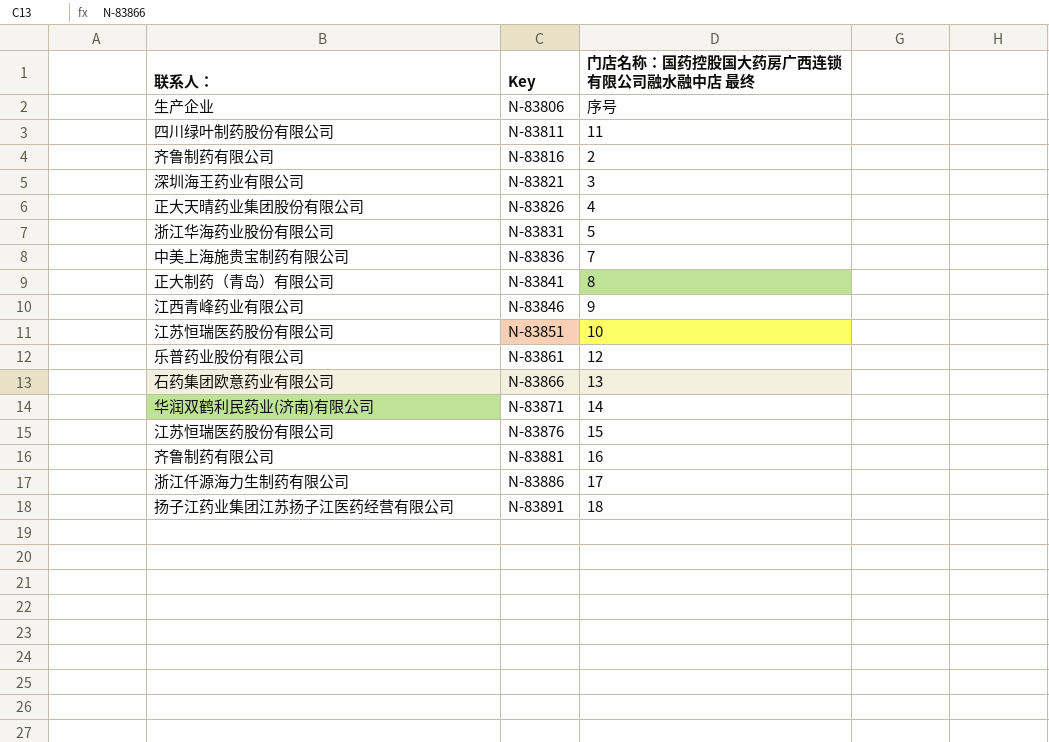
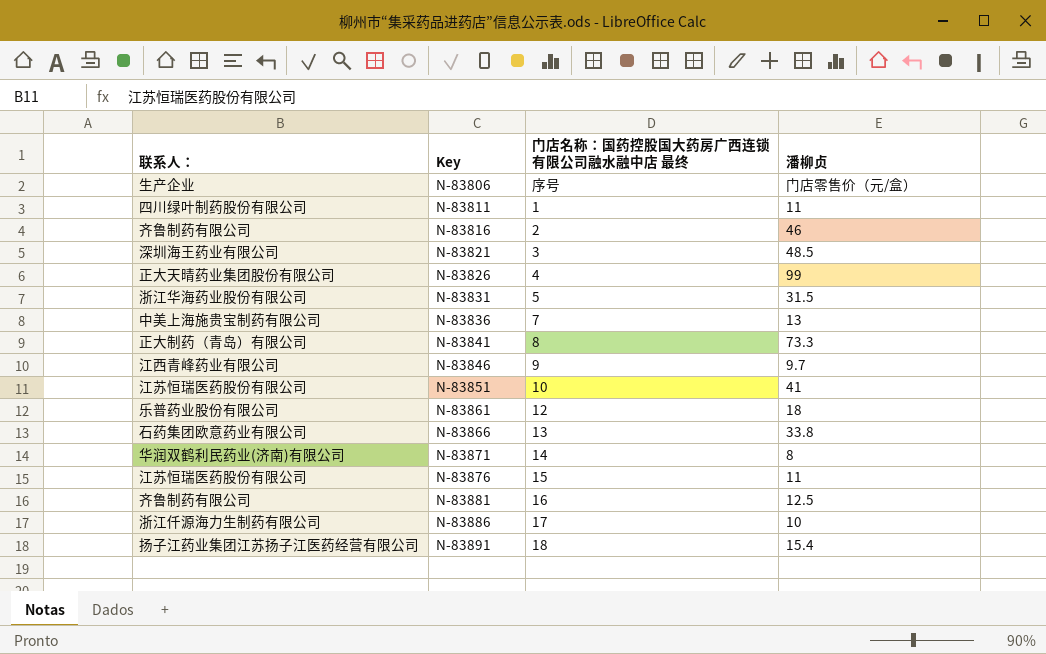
column 潘柳贞 | position: none -> 4
N-83811 | 门店名称：国药控股国大药房广西连锁有限公司融水融中店 最终: 11 -> 1

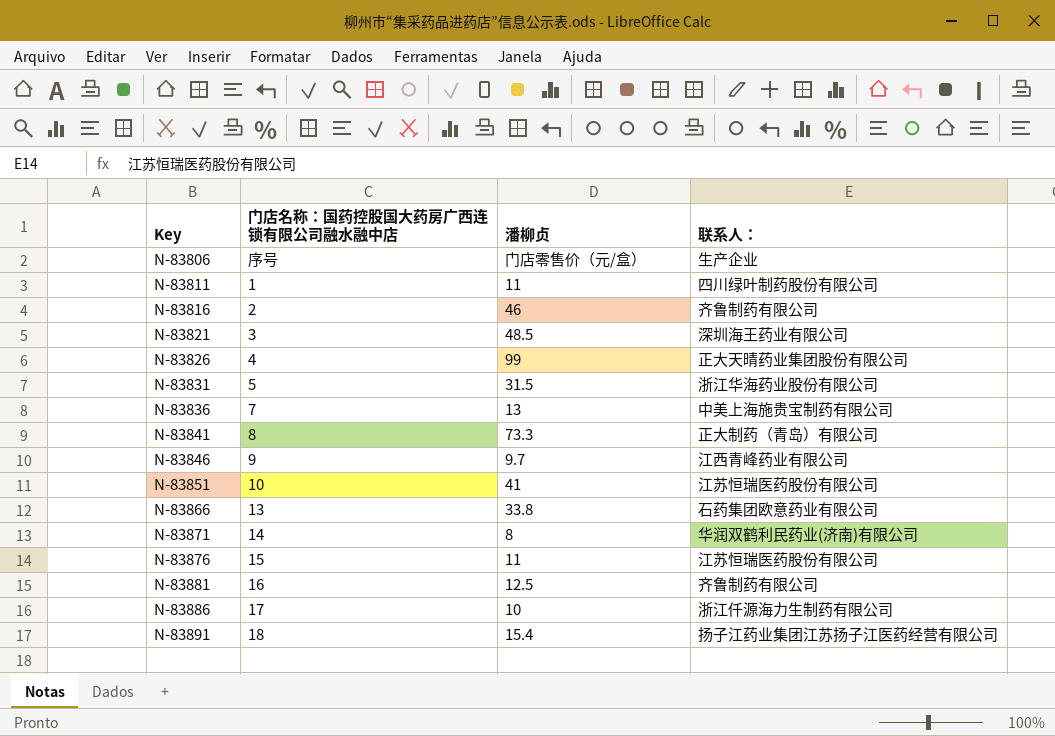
column name: 门店名称：国药控股国大药房广西连锁有限公司融水融中店 最终 -> 门店名称：国药控股国大药房广西连锁有限公司融水融中店
column 联系人： | position: 1 -> 4
row N-83861: 乐普药业股份有限公司 | 12 | 18 -> none

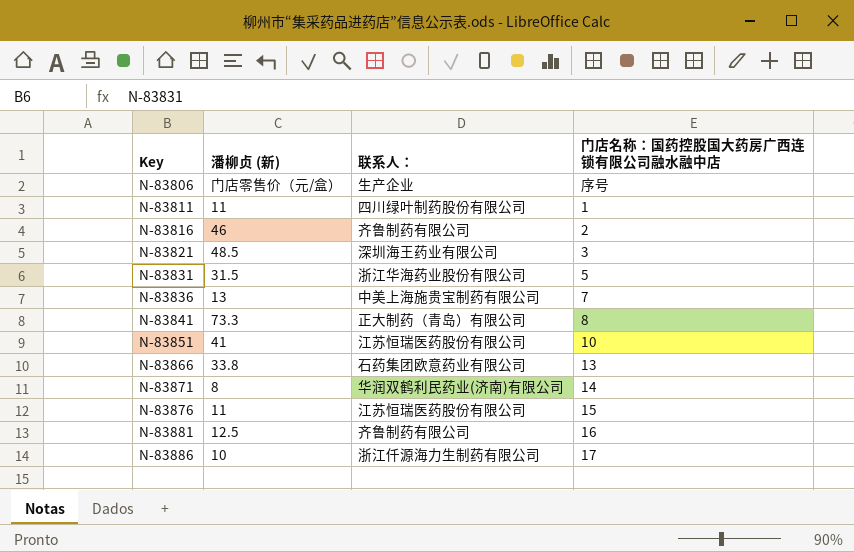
column name: 潘柳贞 -> 潘柳贞 (新)
column 门店名称：国药控股国大药房广西连锁有限公司融水融中店 | position: 2 -> 4
row N-83826: 4 | 99 | 正大天晴药业集团股份有限公司 -> none
row N-83846: 9 | 9.7 | 江西青峰药业有限公司 -> none
row N-83891: 18 | 15.4 | 扬子江药业集团江苏扬子江医药经营有限公司 -> none

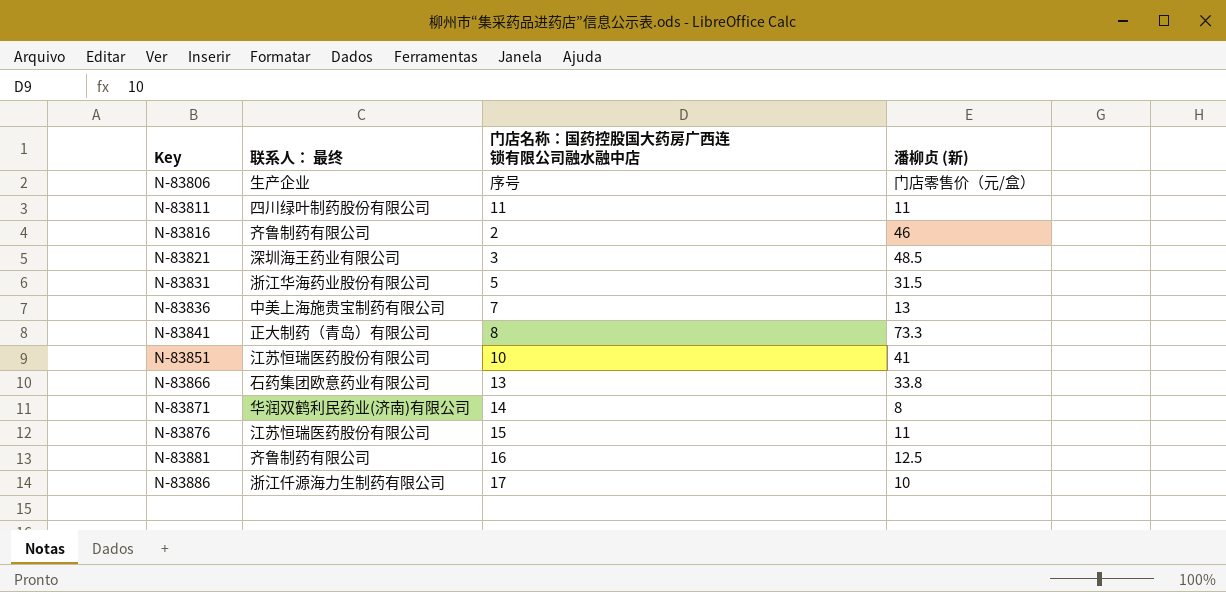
column name: 联系人： -> 联系人： 最终
column 潘柳贞 (新) | position: 2 -> 4
N-83811 | 门店名称：国药控股国大药房广西连锁有限公司融水融中店: 1 -> 11

